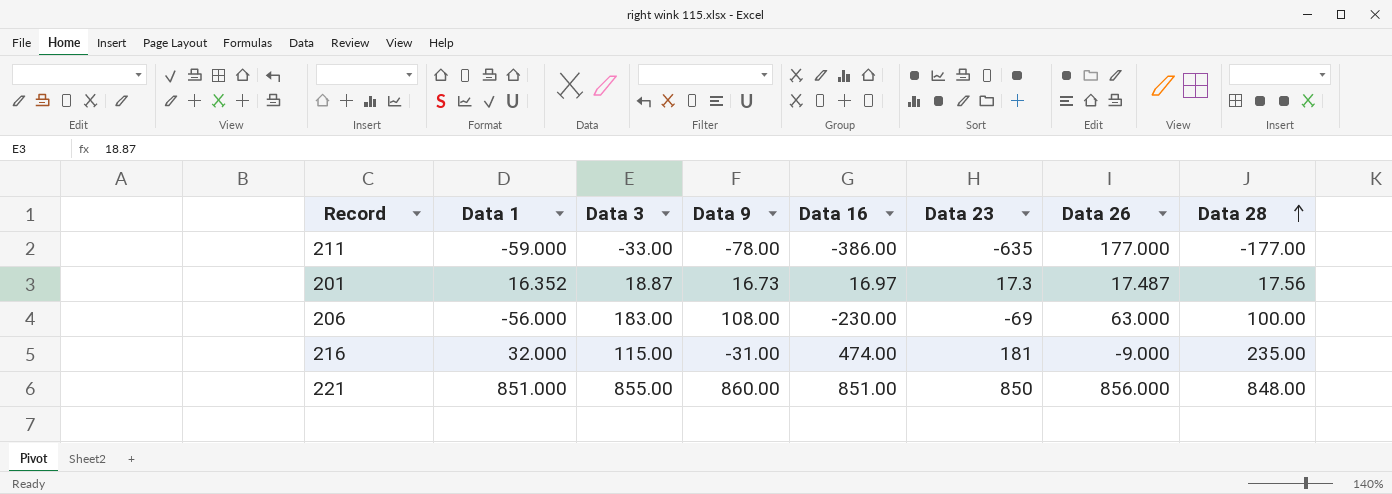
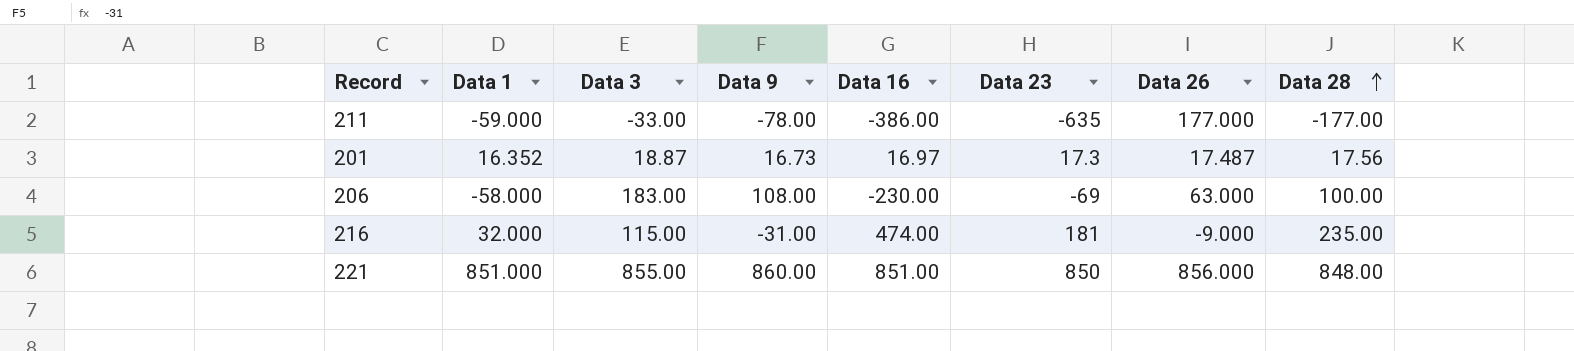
206 | Data 1: -56.000 -> -58.000

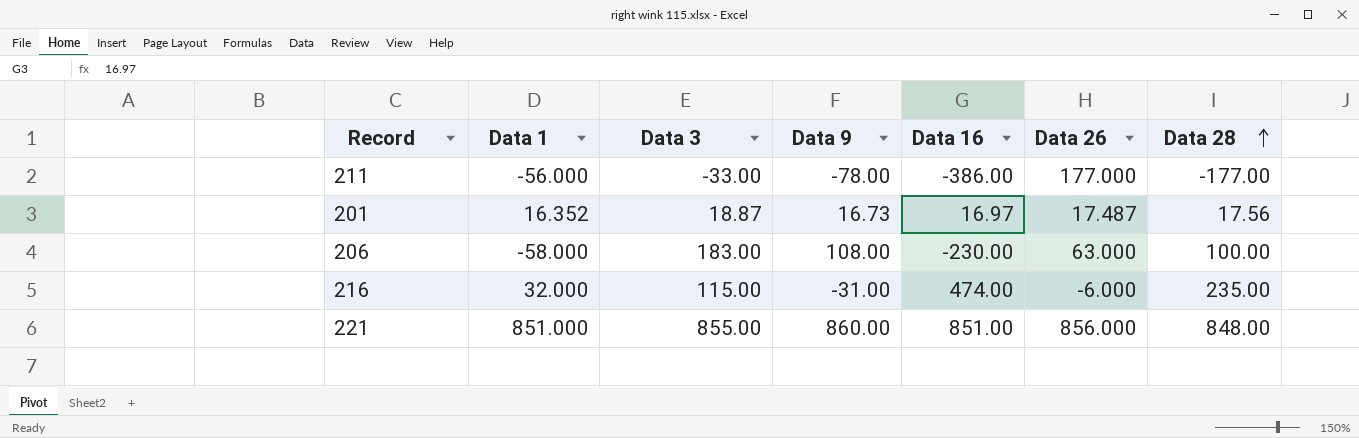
column Data 23 | position: 6 -> none
211 | Data 1: -59.000 -> -56.000
216 | Data 26: -9.000 -> -6.000

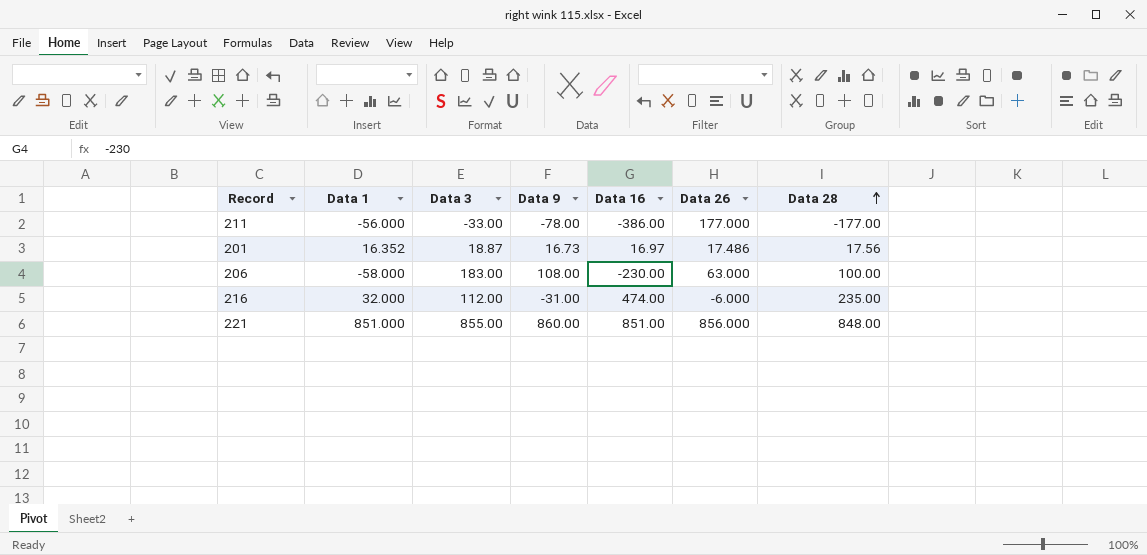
201 | Data 26: 17.487 -> 17.486
216 | Data 3: 115.00 -> 112.00

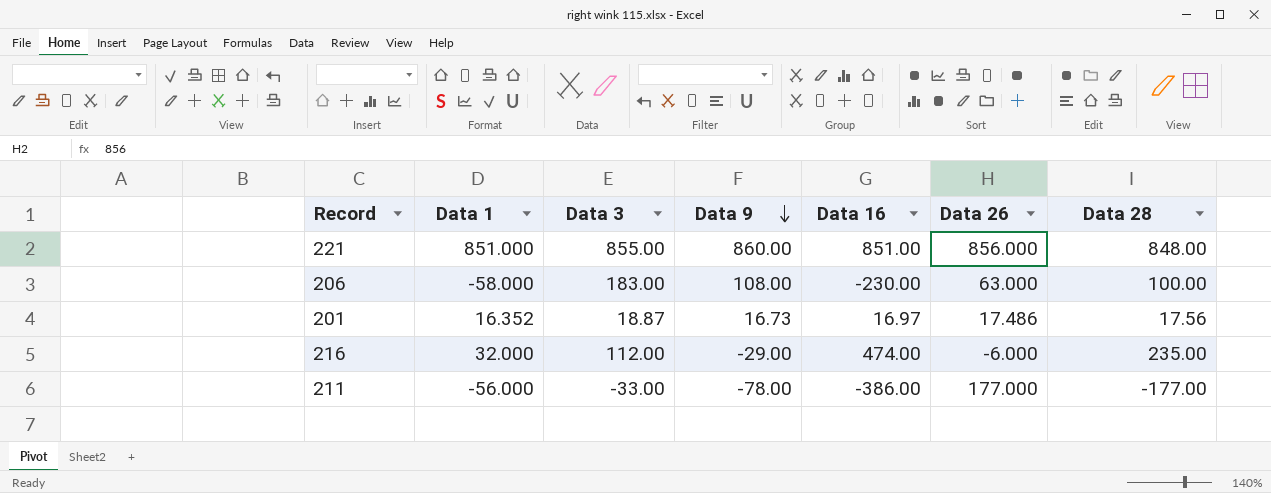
row order: Data 28 ascending -> Data 9 descending
216 | Data 9: -31.00 -> -29.00

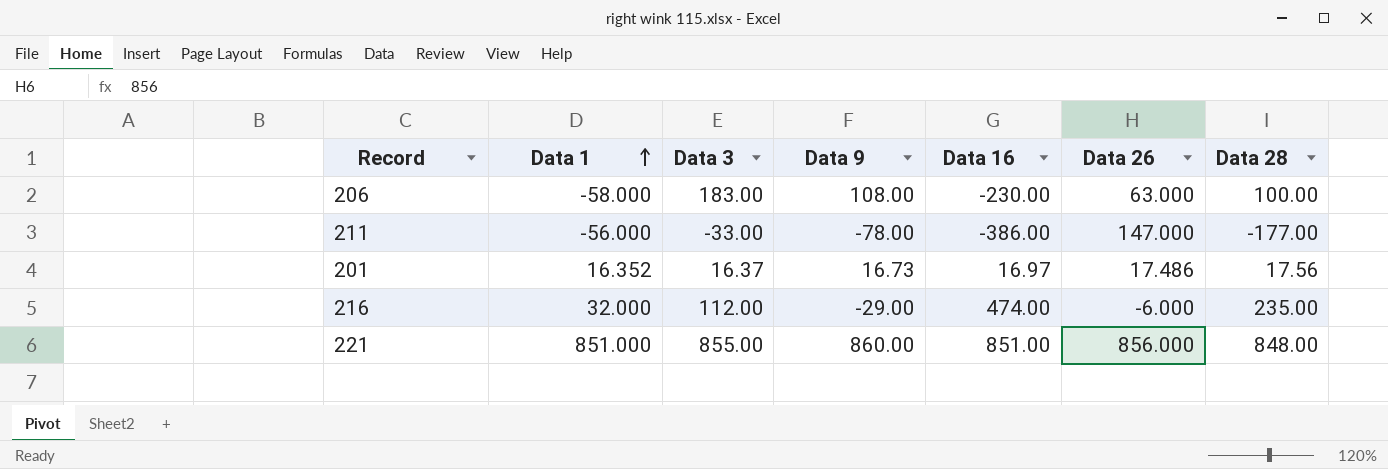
row order: Data 9 descending -> Data 1 ascending
211 | Data 26: 177.000 -> 147.000
201 | Data 3: 18.87 -> 16.37

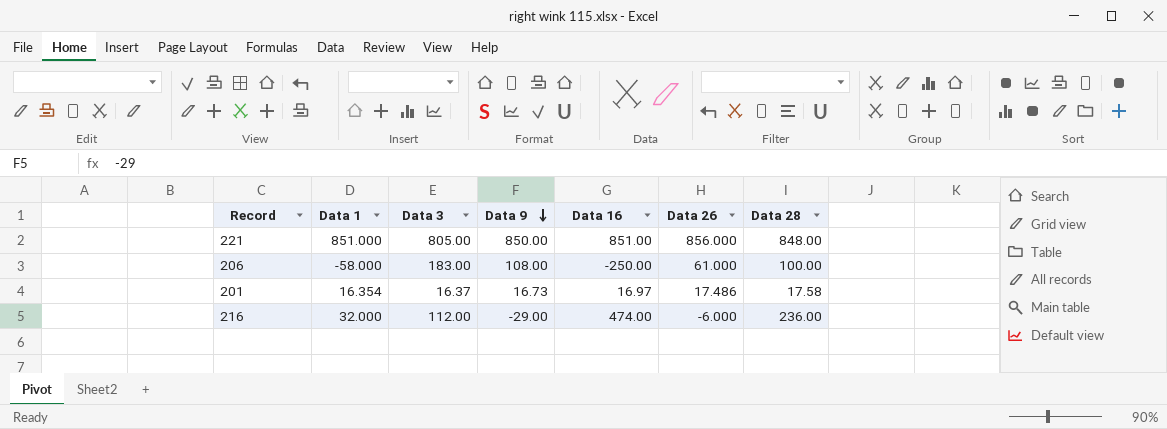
row order: Data 1 ascending -> Data 9 descending
row 211: -56.000 | -33.00 | -78.00 | -386.00 | 147.000 | -177.00 -> none
221 | Data 3: 855.00 -> 805.00
221 | Data 9: 860.00 -> 850.00
206 | Data 16: -230.00 -> -250.00
206 | Data 26: 63.000 -> 61.000
201 | Data 1: 16.352 -> 16.354
201 | Data 28: 17.56 -> 17.58
216 | Data 28: 235.00 -> 236.00

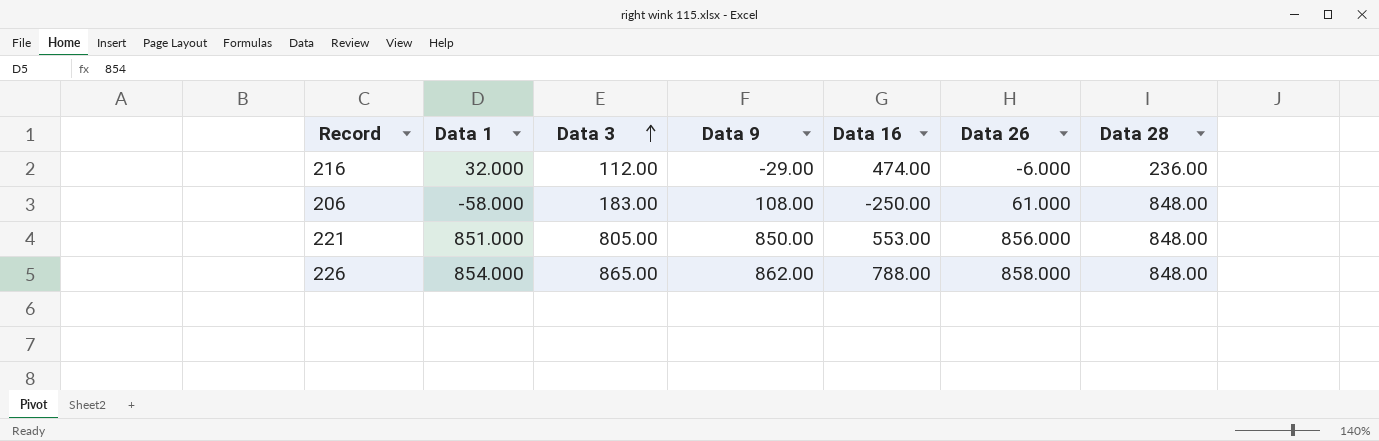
row order: Data 9 descending -> Data 3 ascending
row 201: 16.354 | 16.37 | 16.73 | 16.97 | 17.486 | 17.58 -> none
206 | Data 28: 100.00 -> 848.00
221 | Data 16: 851.00 -> 553.00
row 226: none -> 854.000 | 865.00 | 862.00 | 788.00 | 858.000 | 848.00

